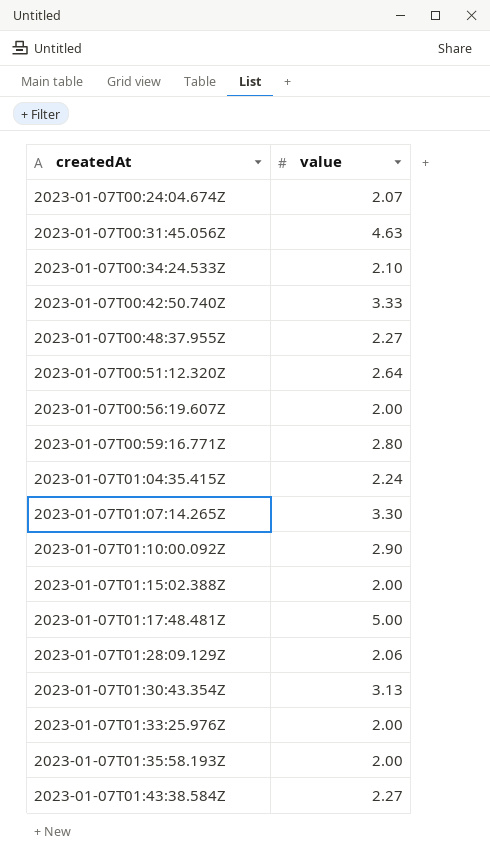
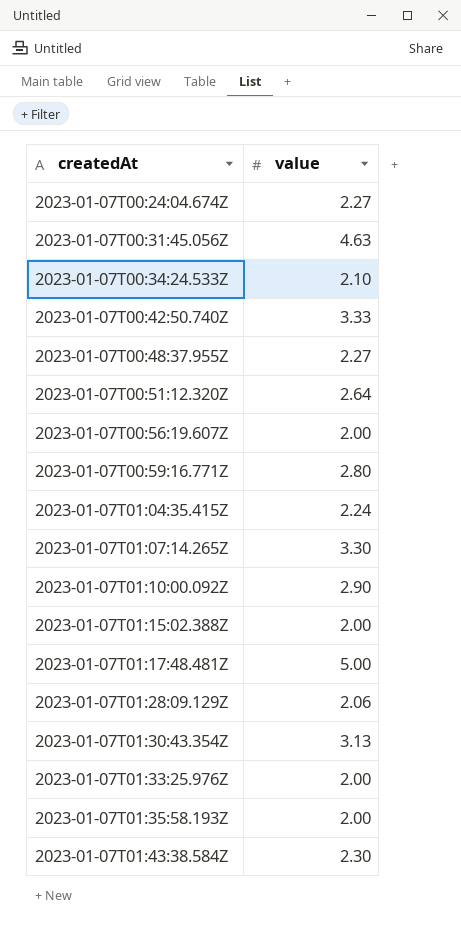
2023-01-07T00:24:04.674Z | value: 2.07 -> 2.27
2023-01-07T01:43:38.584Z | value: 2.27 -> 2.30

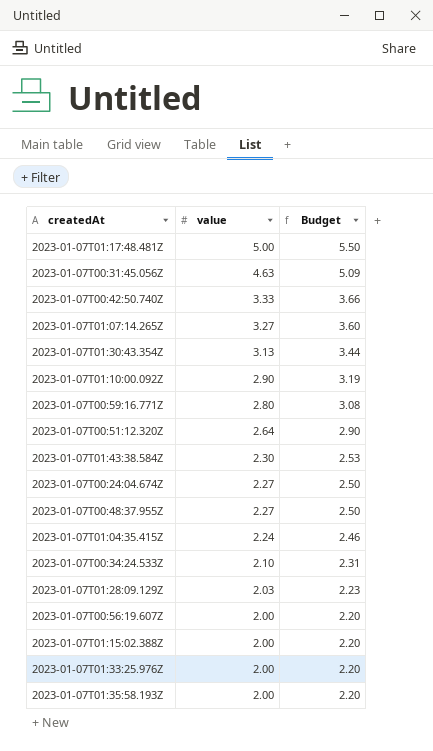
row order: createdAt ascending -> value descending
column Budget | formula: none -> [value] * 1.1
2023-01-07T01:07:14.265Z | value: 3.30 -> 3.27
2023-01-07T01:28:09.129Z | value: 2.06 -> 2.03

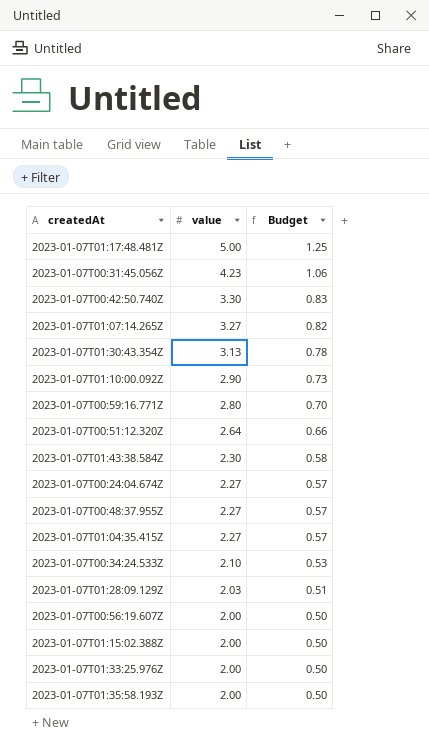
column Budget | formula: [value] * 1.1 -> [value] * 0.25
2023-01-07T00:31:45.056Z | value: 4.63 -> 4.23
2023-01-07T00:42:50.740Z | value: 3.33 -> 3.30
2023-01-07T01:04:35.415Z | value: 2.24 -> 2.27

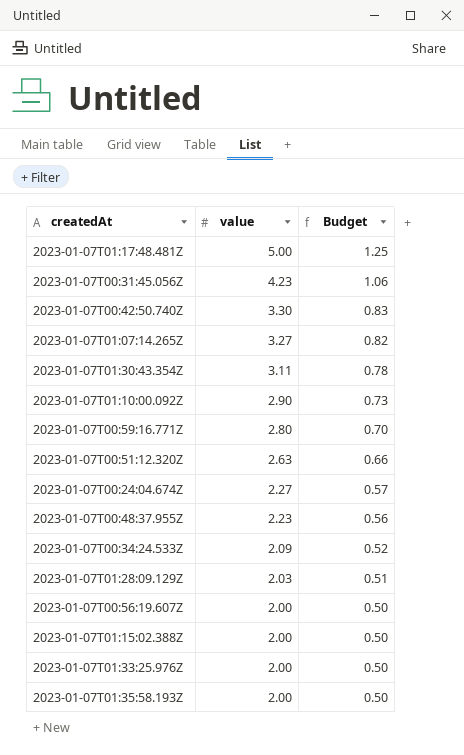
row 2023-01-07T01:43:38.584Z: 2.30 | 0.58 -> none
row 2023-01-07T01:04:35.415Z: 2.27 | 0.57 -> none
2023-01-07T01:30:43.354Z | value: 3.13 -> 3.11
2023-01-07T00:51:12.320Z | value: 2.64 -> 2.63
2023-01-07T00:48:37.955Z | value: 2.27 -> 2.23
2023-01-07T00:48:37.955Z | Budget: 0.57 -> 0.56
2023-01-07T00:34:24.533Z | value: 2.10 -> 2.09
2023-01-07T00:34:24.533Z | Budget: 0.53 -> 0.52

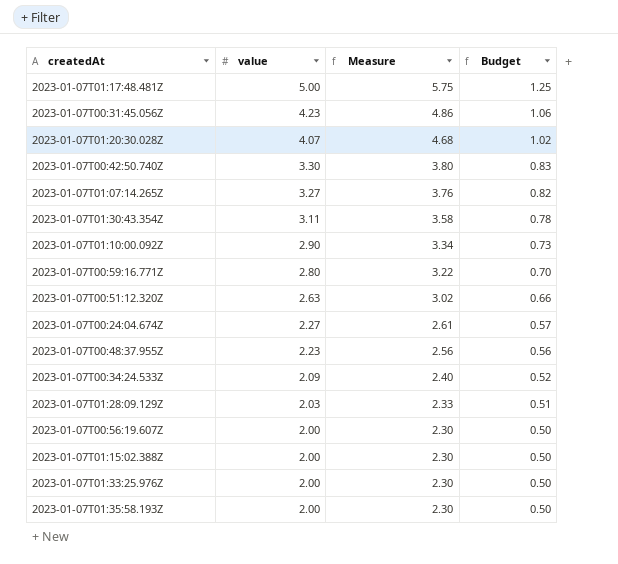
column Measure | formula: none -> [value] * 1.15
row 2023-01-07T01:20:30.028Z: none -> 4.07 | 4.68 | 1.02

